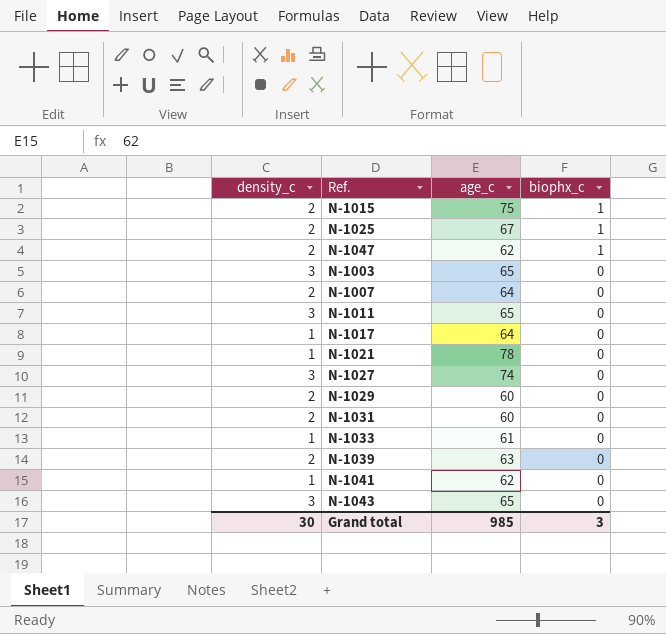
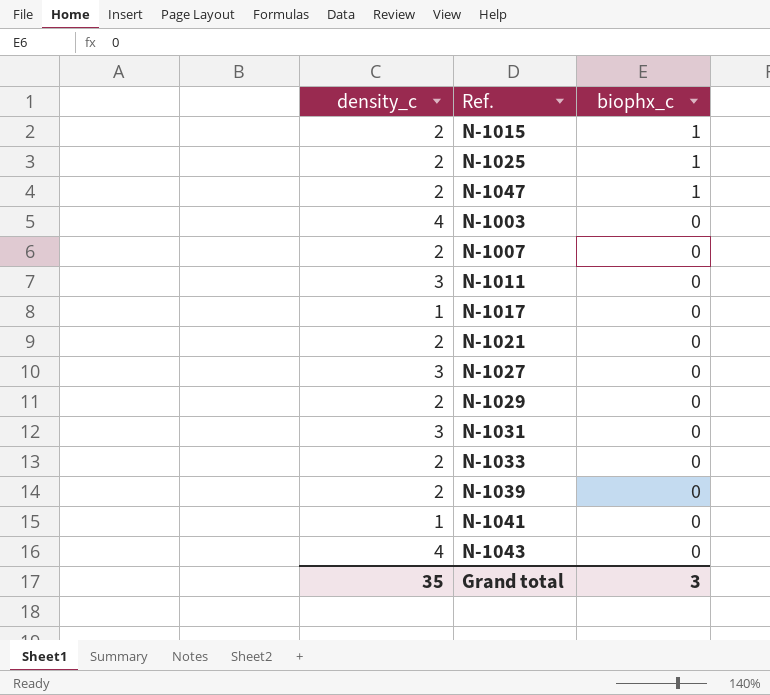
column age_c | position: 3 -> none
N-1003 | density_c: 3 -> 4
N-1021 | density_c: 1 -> 2
N-1031 | density_c: 2 -> 3
N-1033 | density_c: 1 -> 2
N-1043 | density_c: 3 -> 4
Grand total | density_c: 30 -> 35

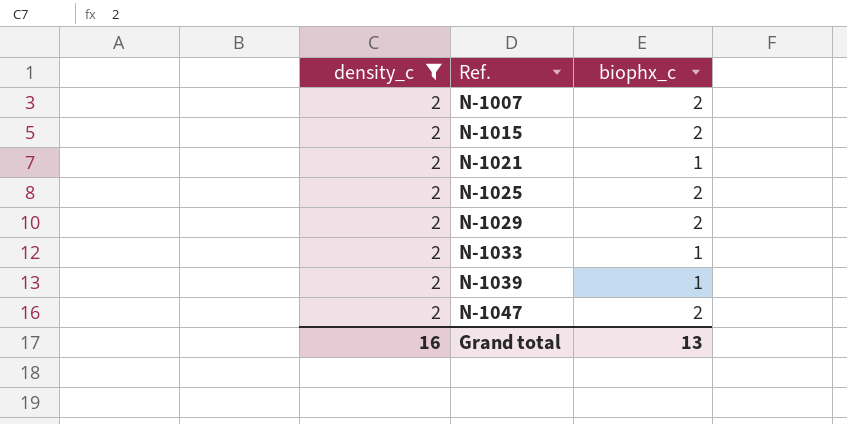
filter: none -> density_c = 2
row order: biophx_c descending -> Ref. ascending
N-1007 | biophx_c: 0 -> 2
N-1015 | biophx_c: 1 -> 2
N-1021 | biophx_c: 0 -> 1
N-1025 | biophx_c: 1 -> 2
N-1029 | biophx_c: 0 -> 2
N-1033 | biophx_c: 0 -> 1
N-1039 | biophx_c: 0 -> 1
N-1047 | biophx_c: 1 -> 2
Grand total | density_c: 35 -> 16
Grand total | biophx_c: 3 -> 13

